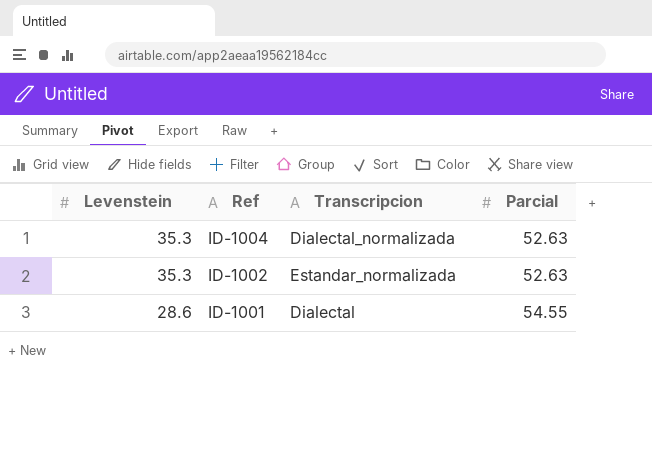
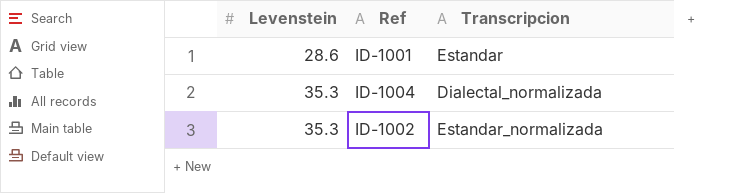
row order: Levenstein descending -> Levenstein ascending
column Parcial | position: 4 -> none
ID-1001 | Transcripcion: Dialectal -> Estandar

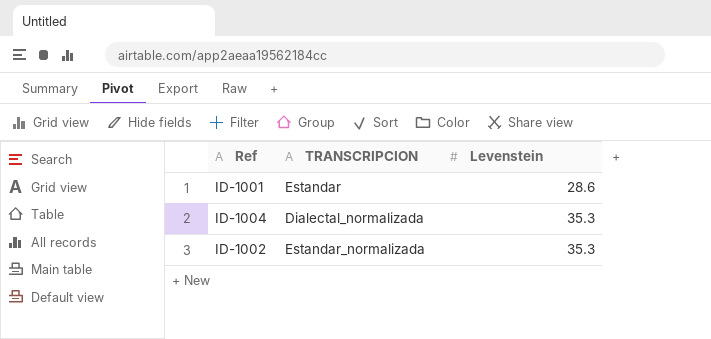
column name: Transcripcion -> TRANSCRIPCION
column Levenstein | position: 1 -> 3

